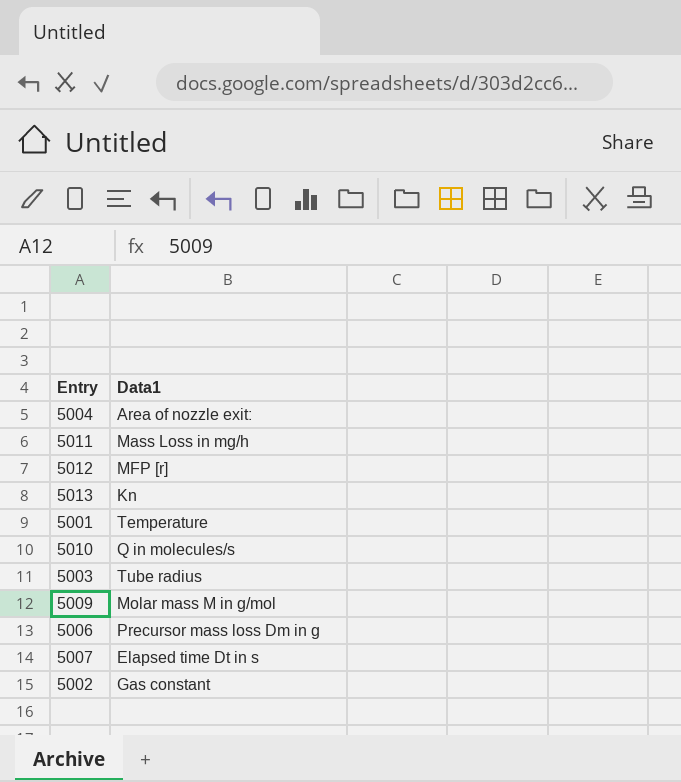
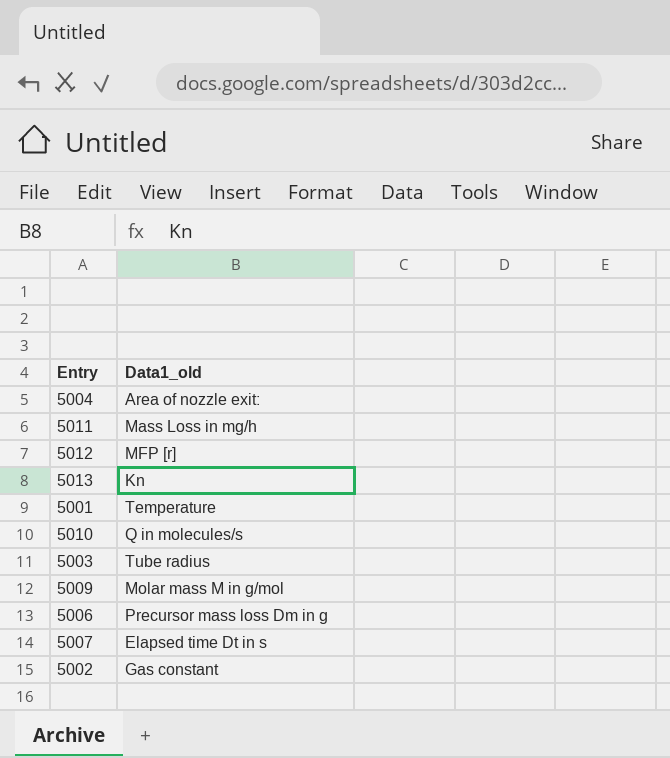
column name: Data1 -> Data1_old

